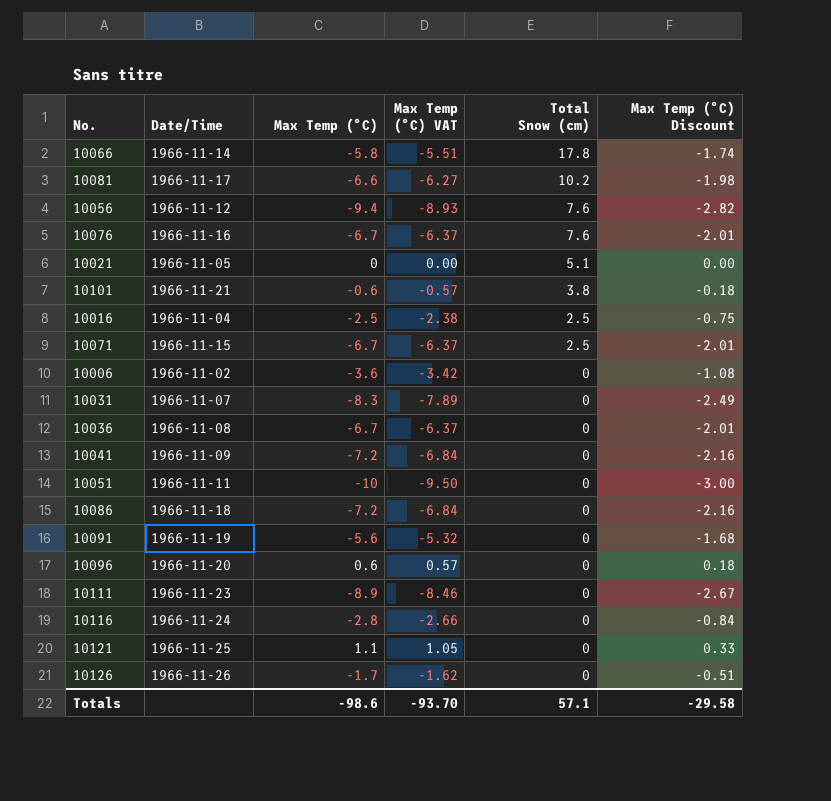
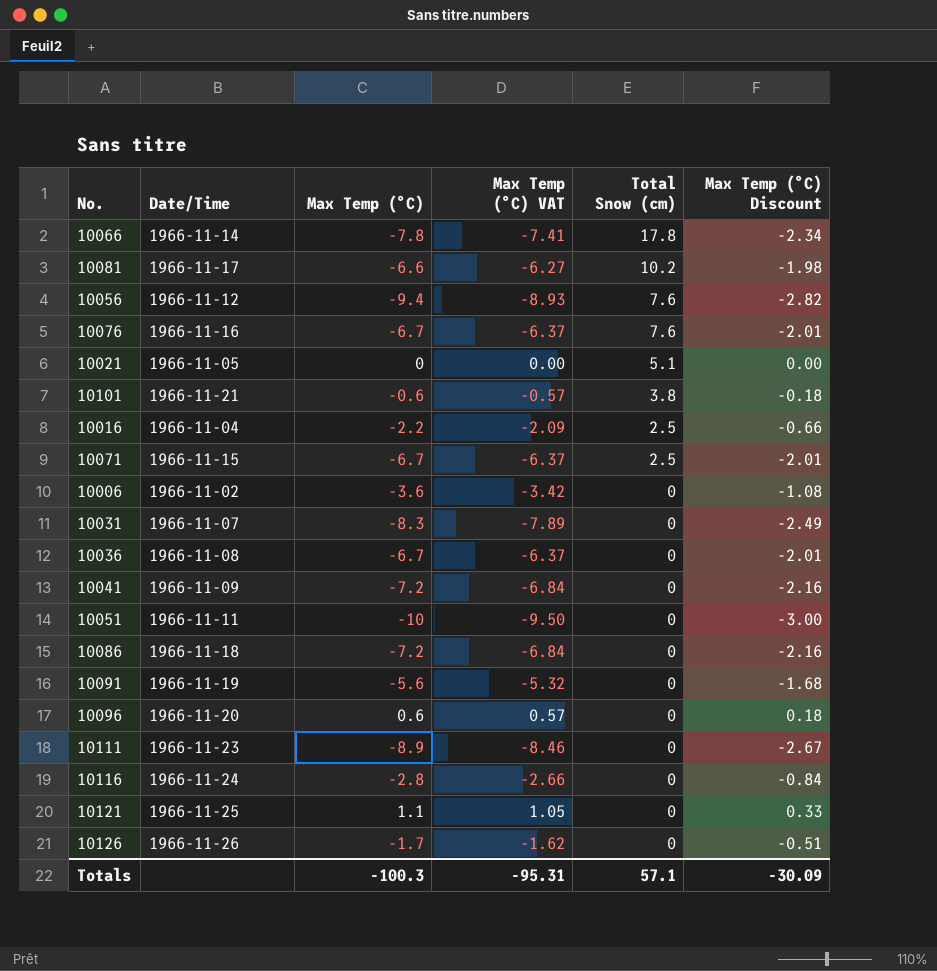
10066 | Max Temp (°C): -5.8 -> -7.8
10066 | Max Temp (°C) VAT: -5.51 -> -7.41
10066 | Max Temp (°C) Discount: -1.74 -> -2.34
10016 | Max Temp (°C): -2.5 -> -2.2
10016 | Max Temp (°C) VAT: -2.38 -> -2.09
10016 | Max Temp (°C) Discount: -0.75 -> -0.66
Totals | Max Temp (°C): -98.6 -> -100.3
Totals | Max Temp (°C) VAT: -93.70 -> -95.31
Totals | Max Temp (°C) Discount: -29.58 -> -30.09

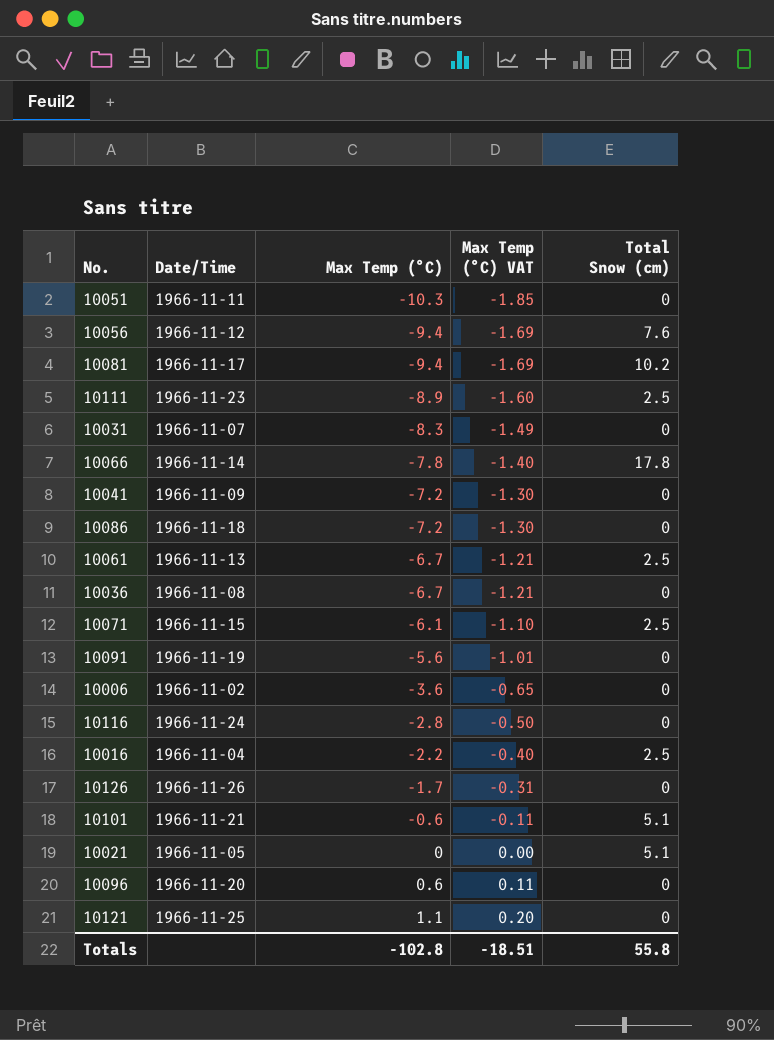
row order: Total Snow (cm) descending -> Max Temp (°C) ascending
column Max Temp (°C) Discount | formula: [Max Temp (°C)] * 0.3 -> none
column Max Temp (°C) VAT | formula: [Max Temp (°C)] * 0.95 -> [Max Temp (°C)] * 0.18
row 10076: 1966-11-16 | -6.7 | -6.37 | 7.6 | -2.01 -> none
10051 | Max Temp (°C): -10 -> -10.3
10081 | Max Temp (°C): -6.6 -> -9.4
10111 | Total Snow (cm): 0 -> 2.5
row 10061: none -> 1966-11-13 | -6.7 | -1.21 | 2.5
10071 | Max Temp (°C): -6.7 -> -6.1
10101 | Total Snow (cm): 3.8 -> 5.1
Totals | Max Temp (°C): -100.3 -> -102.8
Totals | Max Temp (°C) VAT: -95.31 -> -18.51
Totals | Total Snow (cm): 57.1 -> 55.8

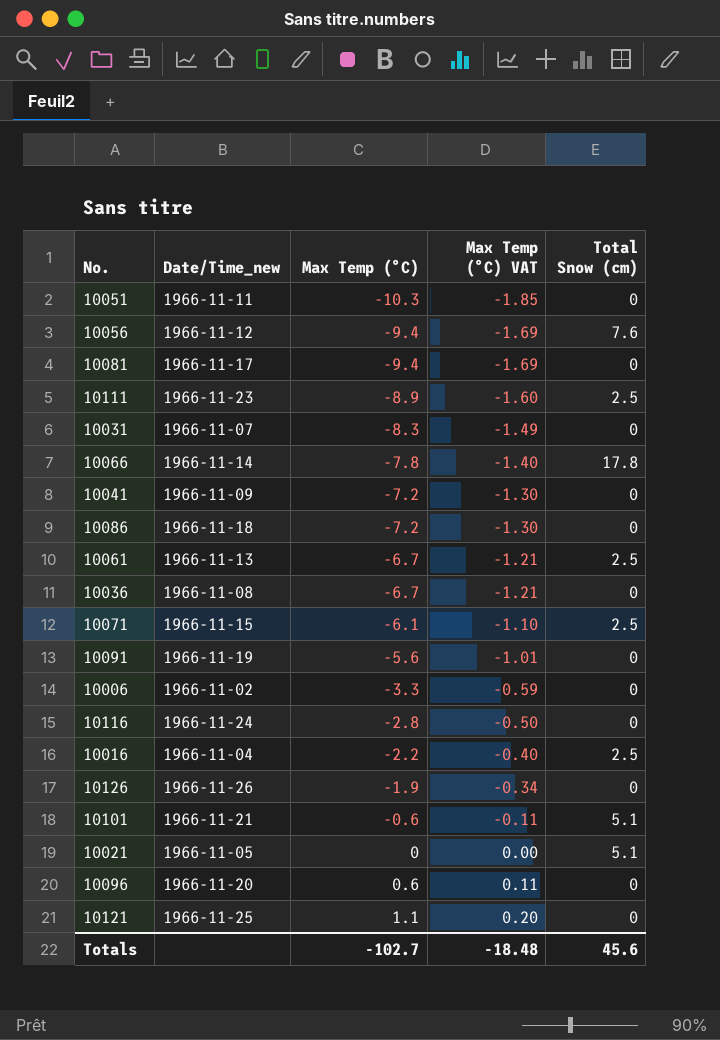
column name: Date/Time -> Date/Time_new
10081 | Total Snow (cm): 10.2 -> 0
10006 | Max Temp (°C): -3.6 -> -3.3
10006 | Max Temp (°C) VAT: -0.65 -> -0.59
10126 | Max Temp (°C): -1.7 -> -1.9
10126 | Max Temp (°C) VAT: -0.31 -> -0.34
Totals | Max Temp (°C): -102.8 -> -102.7
Totals | Max Temp (°C) VAT: -18.51 -> -18.48
Totals | Total Snow (cm): 55.8 -> 45.6

